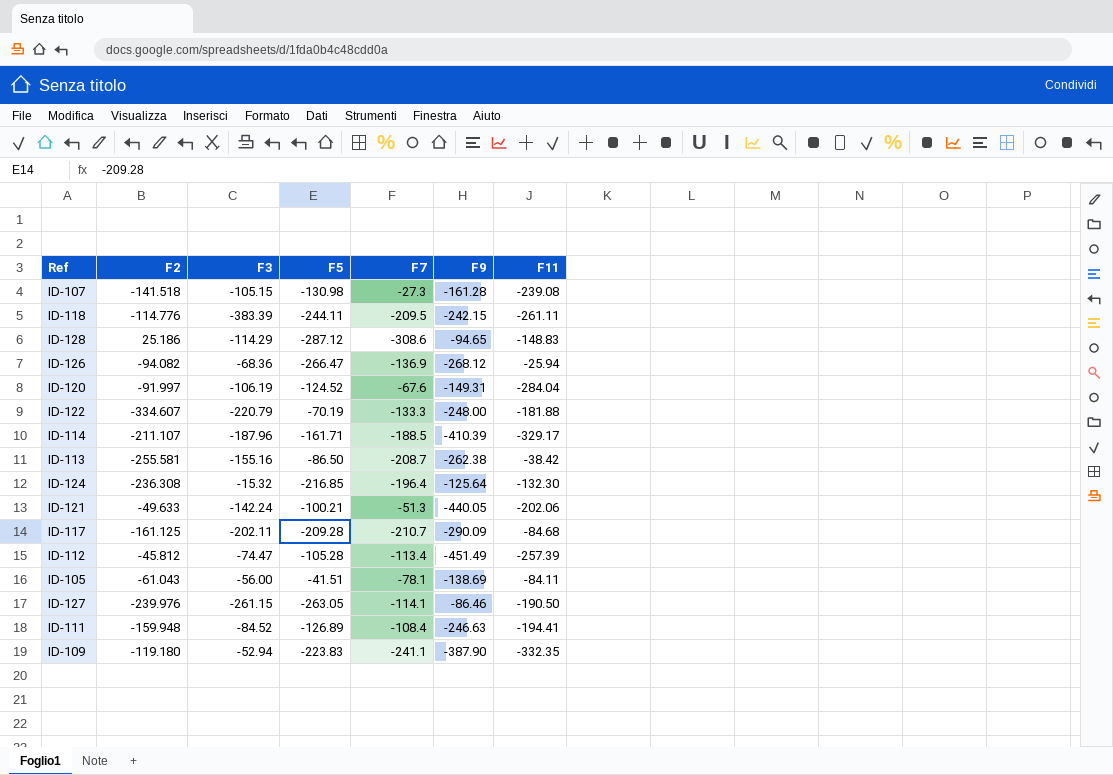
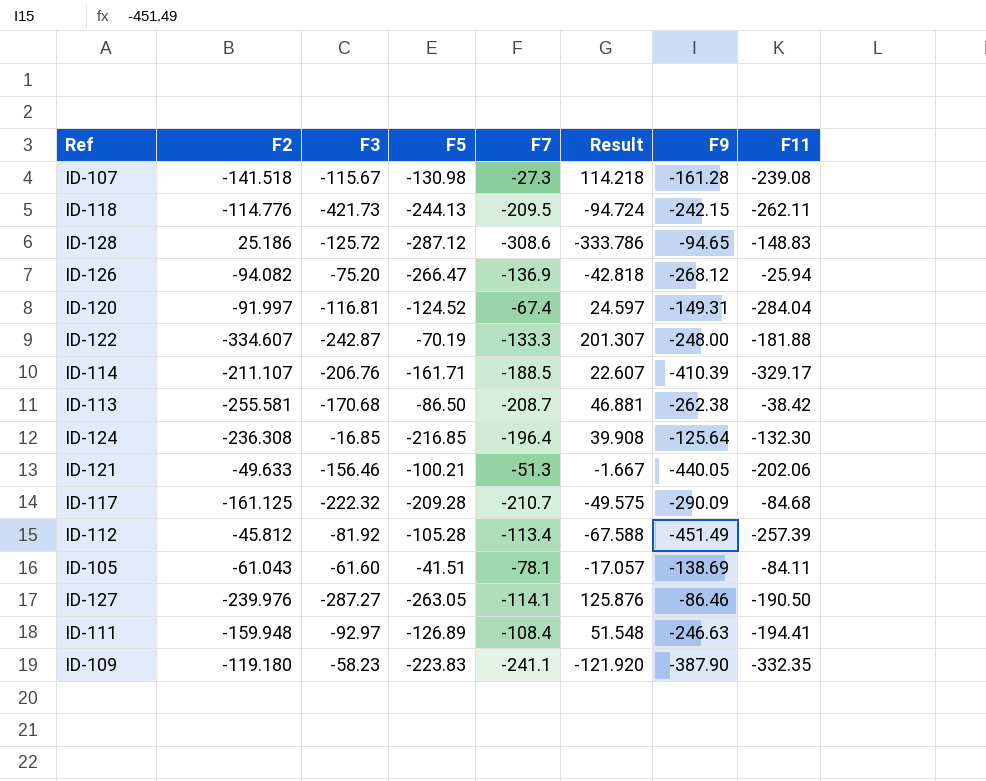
column Result | formula: none -> [F7] - [F2]
ID-107 | F3: -105.15 -> -115.67
ID-118 | F3: -383.39 -> -421.73
ID-118 | F5: -244.11 -> -244.13
ID-118 | F11: -261.11 -> -262.11
ID-128 | F3: -114.29 -> -125.72
ID-126 | F3: -68.36 -> -75.20
ID-120 | F3: -106.19 -> -116.81
ID-120 | F7: -67.6 -> -67.4
ID-122 | F3: -220.79 -> -242.87
ID-114 | F3: -187.96 -> -206.76
ID-113 | F3: -155.16 -> -170.68
ID-124 | F3: -15.32 -> -16.85
ID-121 | F3: -142.24 -> -156.46
ID-117 | F3: -202.11 -> -222.32
ID-112 | F3: -74.47 -> -81.92
ID-105 | F3: -56.00 -> -61.60
ID-127 | F3: -261.15 -> -287.27
ID-111 | F3: -84.52 -> -92.97
ID-109 | F3: -52.94 -> -58.23

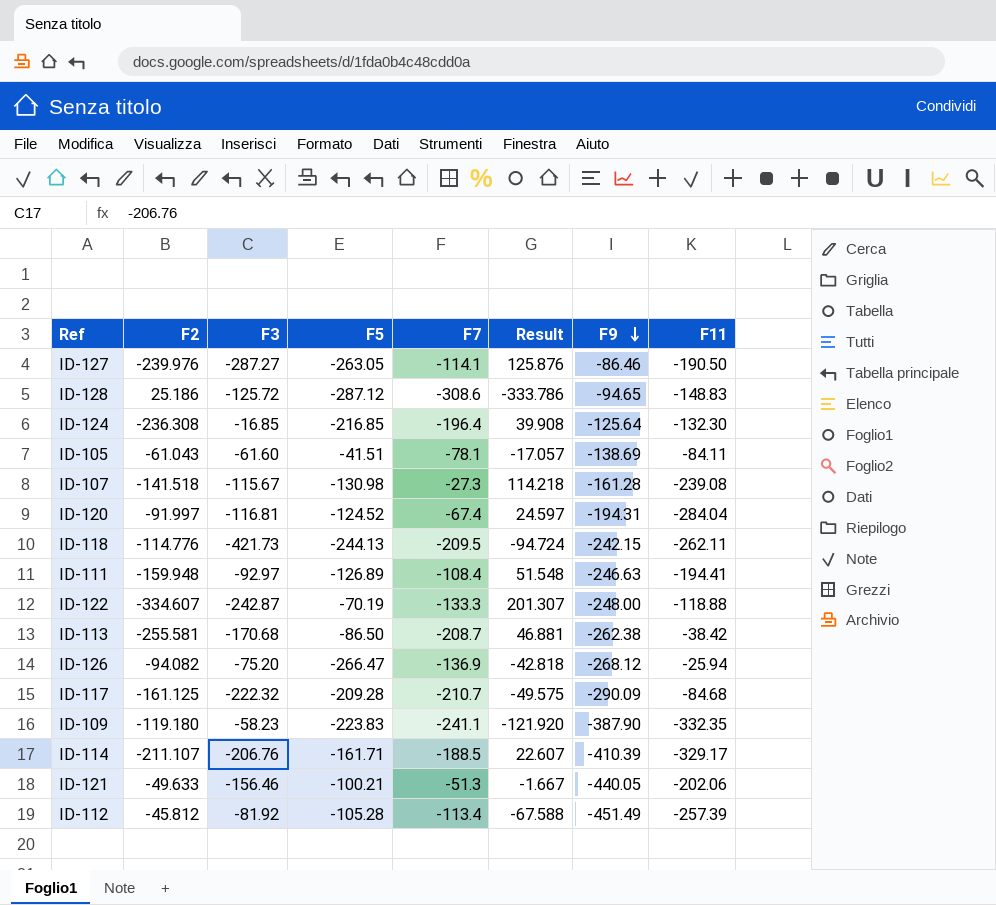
row order: none -> F9 descending
ID-120 | F9: -149.31 -> -194.31
ID-122 | F11: -181.88 -> -118.88

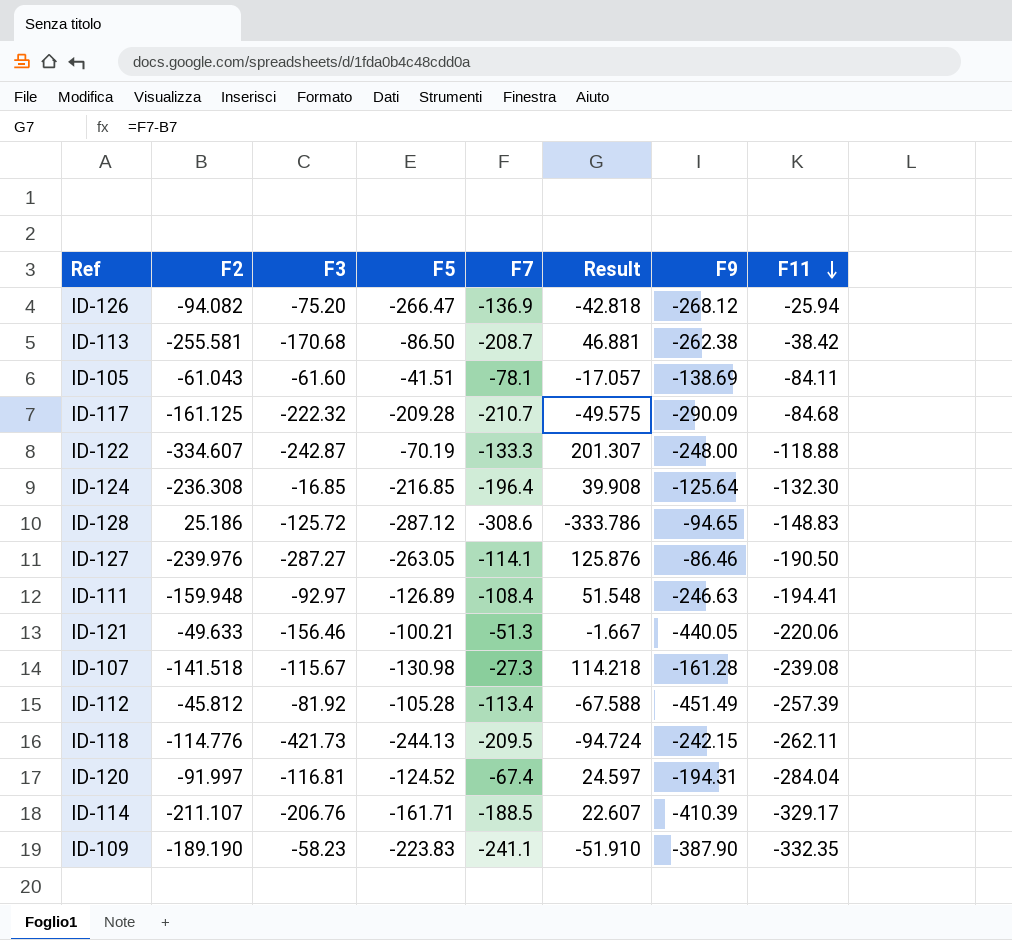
row order: F9 descending -> F11 descending
ID-121 | F11: -202.06 -> -220.06
ID-109 | F2: -119.180 -> -189.190
ID-109 | Result: -121.920 -> -51.910

